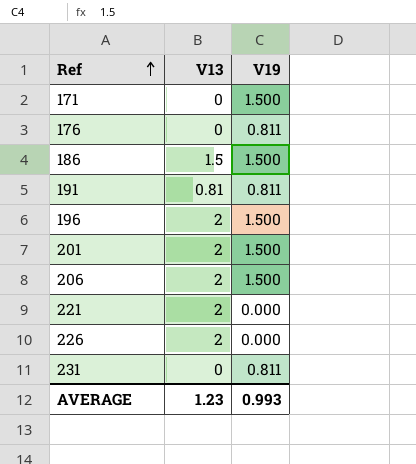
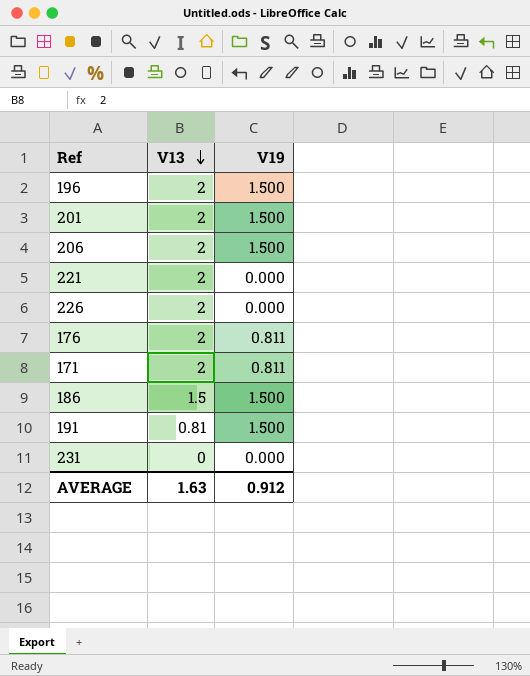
row order: Ref ascending -> V13 descending
176 | V13: 0 -> 2
171 | V13: 0 -> 2
171 | V19: 1.500 -> 0.811
191 | V19: 0.811 -> 1.500
231 | V19: 0.811 -> 0.000
AVERAGE | V13: 1.23 -> 1.63
AVERAGE | V19: 0.993 -> 0.912

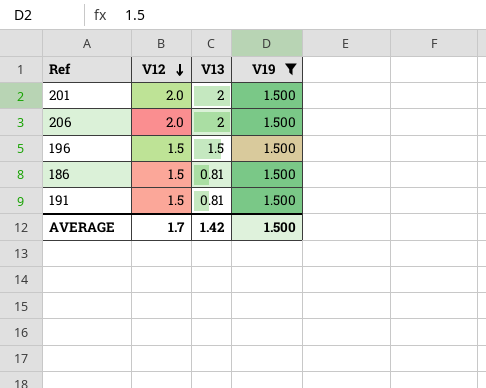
filter: none -> V19 = 1.500
row order: V13 descending -> V12 descending
column V12 | position: none -> 2
196 | V13: 2 -> 1.5
186 | V13: 1.5 -> 0.81
AVERAGE | V13: 1.63 -> 1.42
AVERAGE | V19: 0.912 -> 1.500

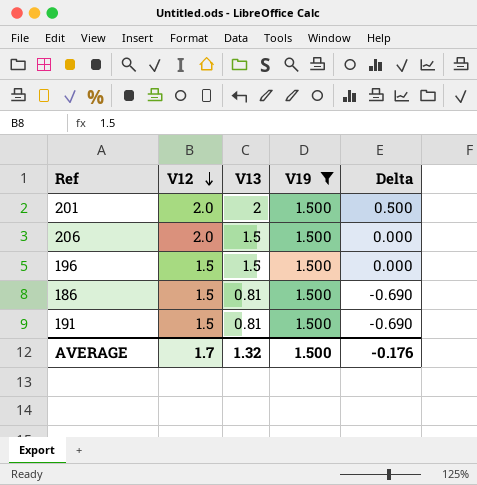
column Delta | formula: none -> [V13] - [V19]
206 | V13: 2 -> 1.5
AVERAGE | V13: 1.42 -> 1.32

